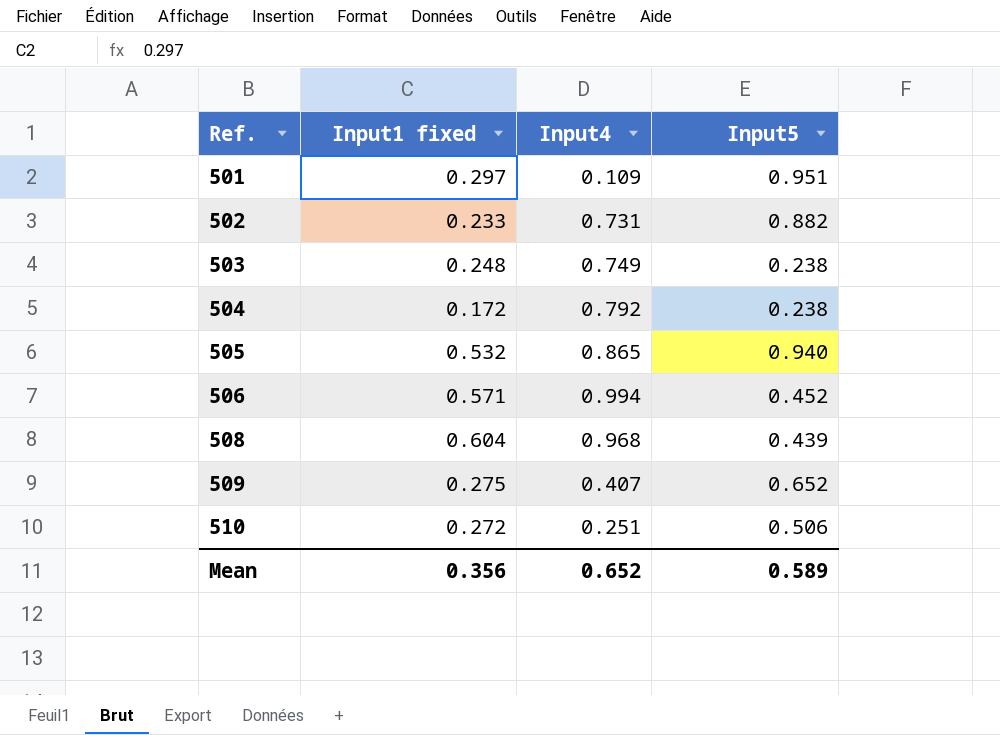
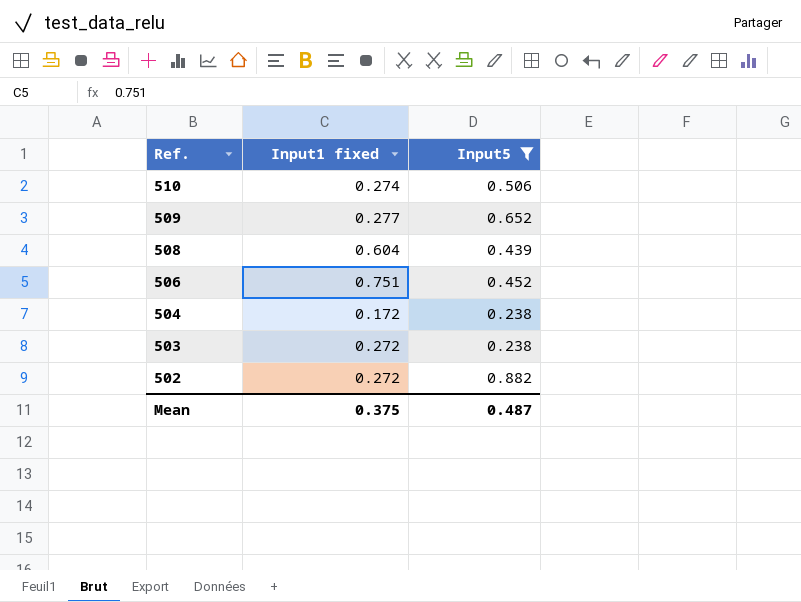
filter: none -> Input5 <= 0.882
row order: Ref. ascending -> Ref. descending
column Input4 | position: 3 -> none
510 | Input1 fixed: 0.272 -> 0.274
509 | Input1 fixed: 0.275 -> 0.277
506 | Input1 fixed: 0.571 -> 0.751
503 | Input1 fixed: 0.248 -> 0.272
502 | Input1 fixed: 0.233 -> 0.272
Mean | Input1 fixed: 0.356 -> 0.375
Mean | Input5: 0.589 -> 0.487

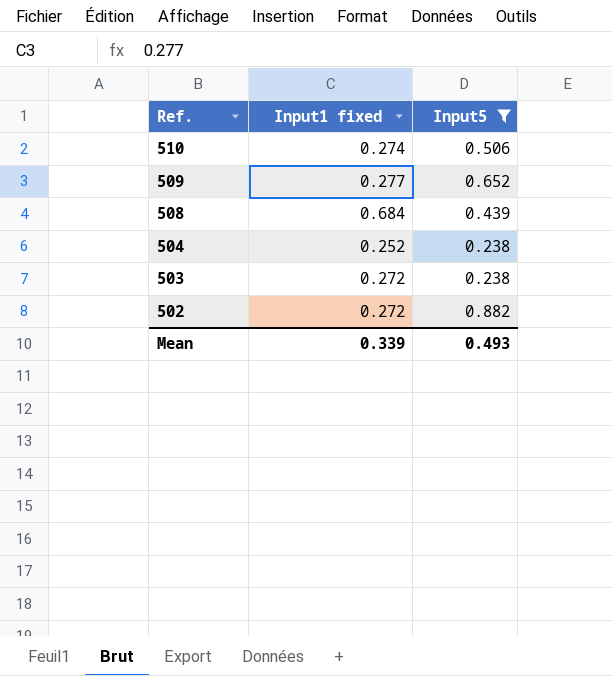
row 506: 0.751 | 0.452 -> none
508 | Input1 fixed: 0.604 -> 0.684
504 | Input1 fixed: 0.172 -> 0.252
Mean | Input1 fixed: 0.375 -> 0.339
Mean | Input5: 0.487 -> 0.493

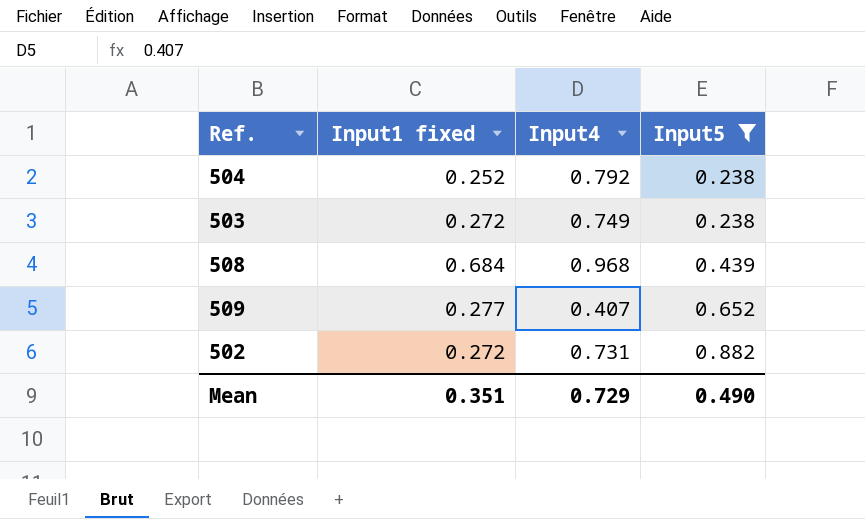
row order: Ref. descending -> Input5 ascending
column Input4 | position: none -> 3
row 510: 0.274 | 0.506 -> none
Mean | Input1 fixed: 0.339 -> 0.351
Mean | Input5: 0.493 -> 0.490

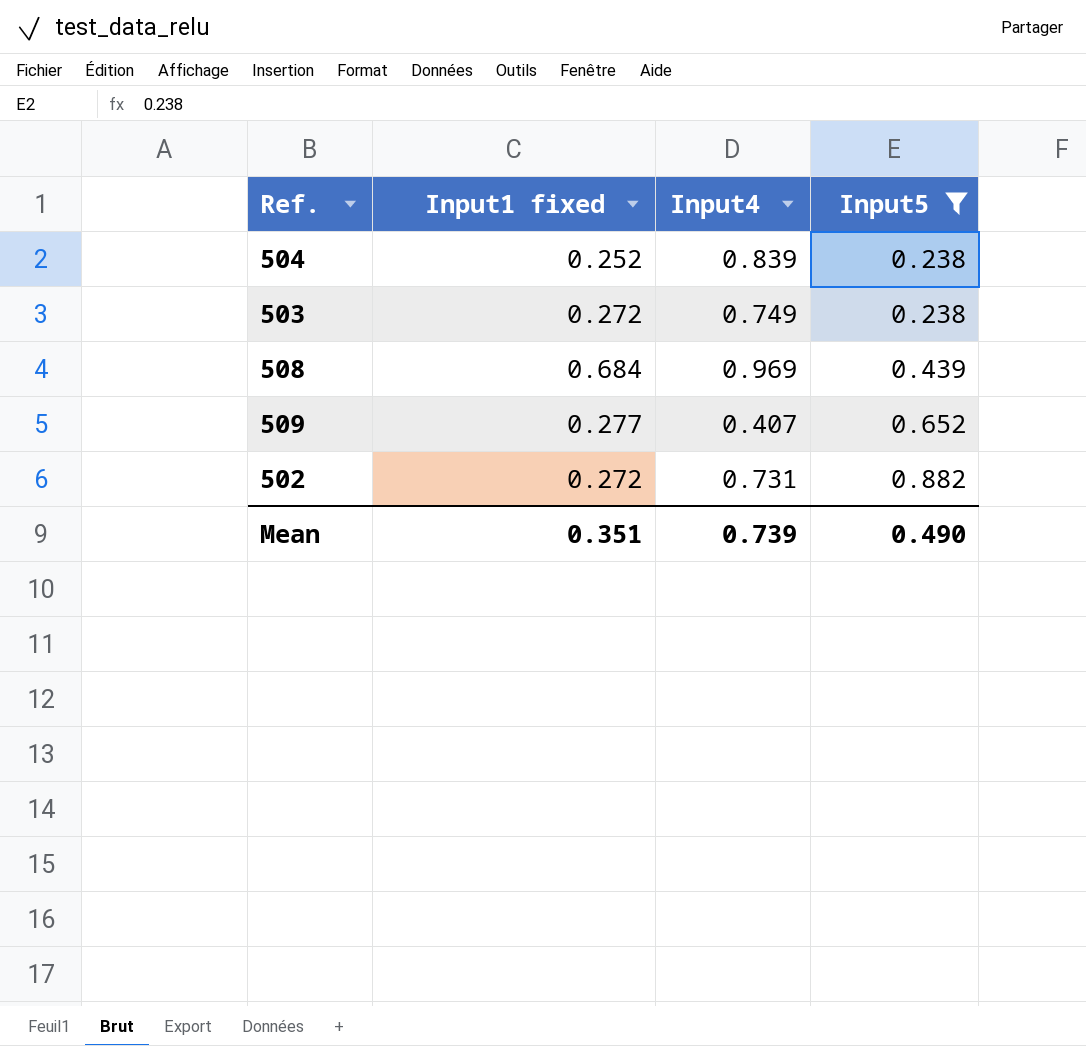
504 | Input4: 0.792 -> 0.839
508 | Input4: 0.968 -> 0.969
Mean | Input4: 0.729 -> 0.739

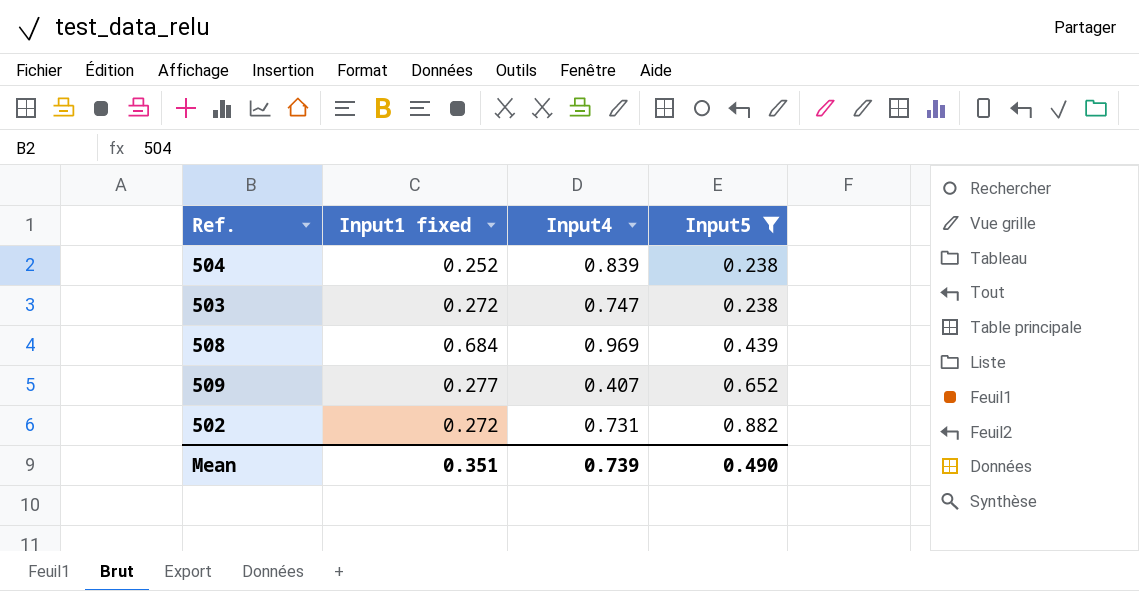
503 | Input4: 0.749 -> 0.747

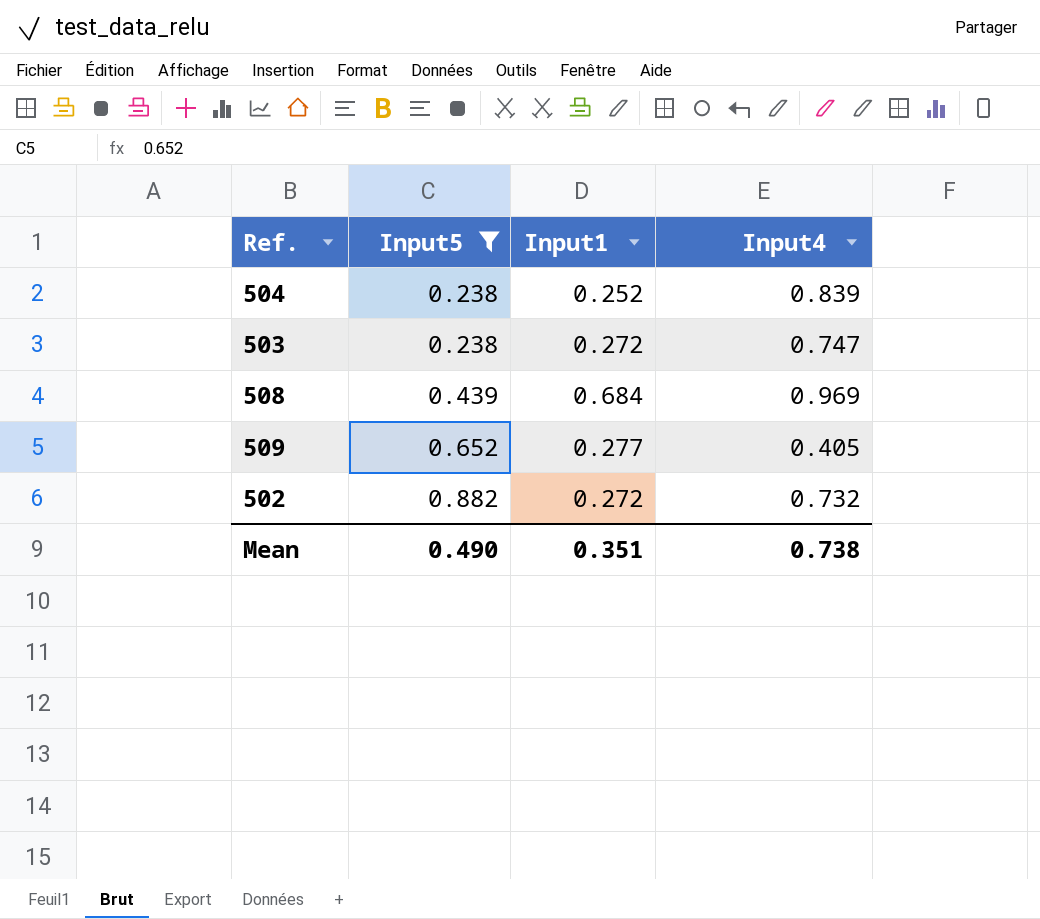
column Input5 | position: 4 -> 2
column name: Input1 fixed -> Input1
509 | Input4: 0.407 -> 0.405
502 | Input4: 0.731 -> 0.732
Mean | Input4: 0.739 -> 0.738

